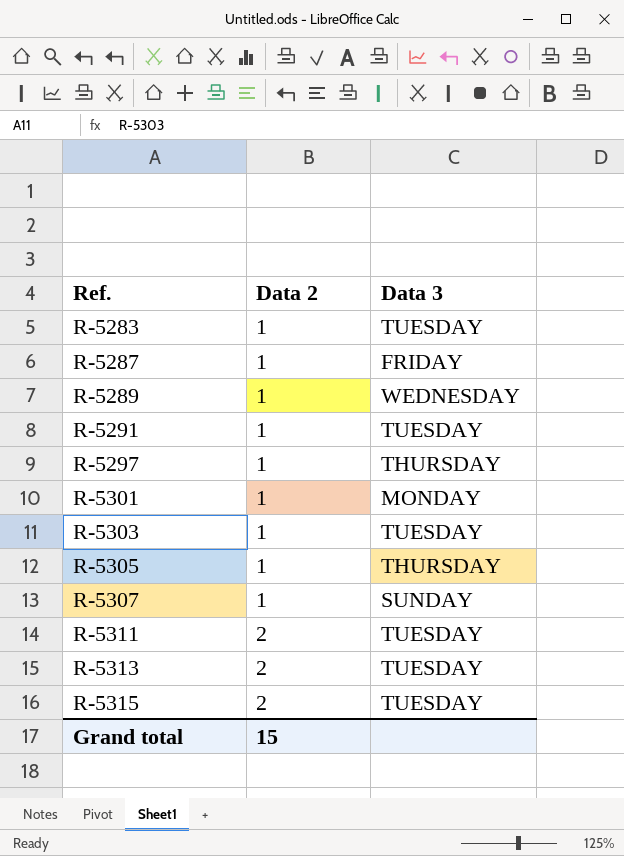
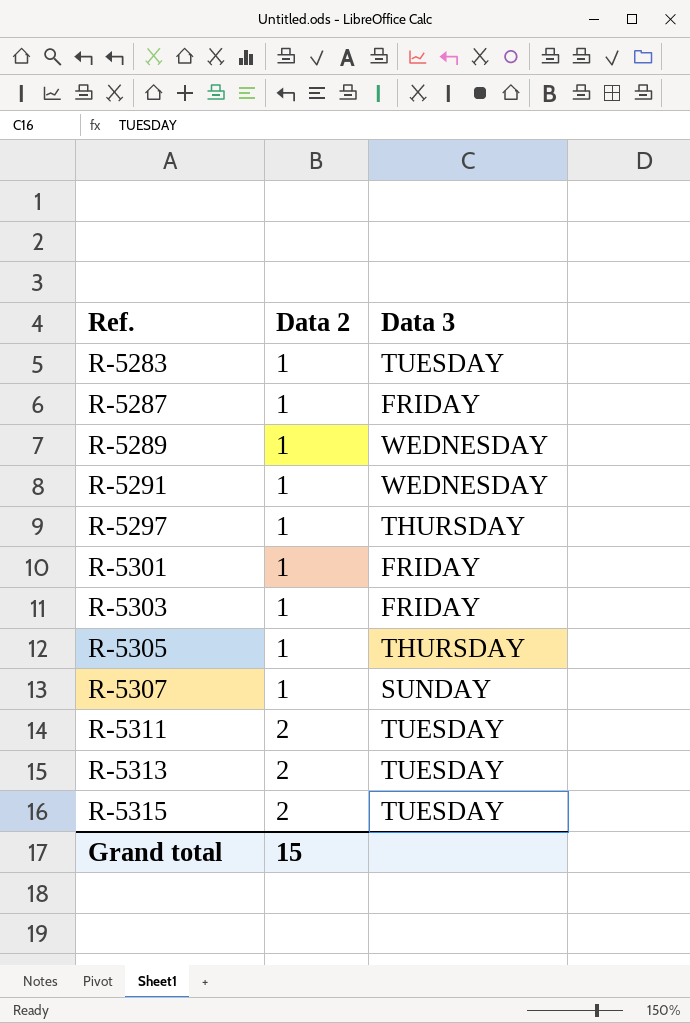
R-5291 | Data 3: TUESDAY -> WEDNESDAY
R-5301 | Data 3: MONDAY -> FRIDAY
R-5303 | Data 3: TUESDAY -> FRIDAY

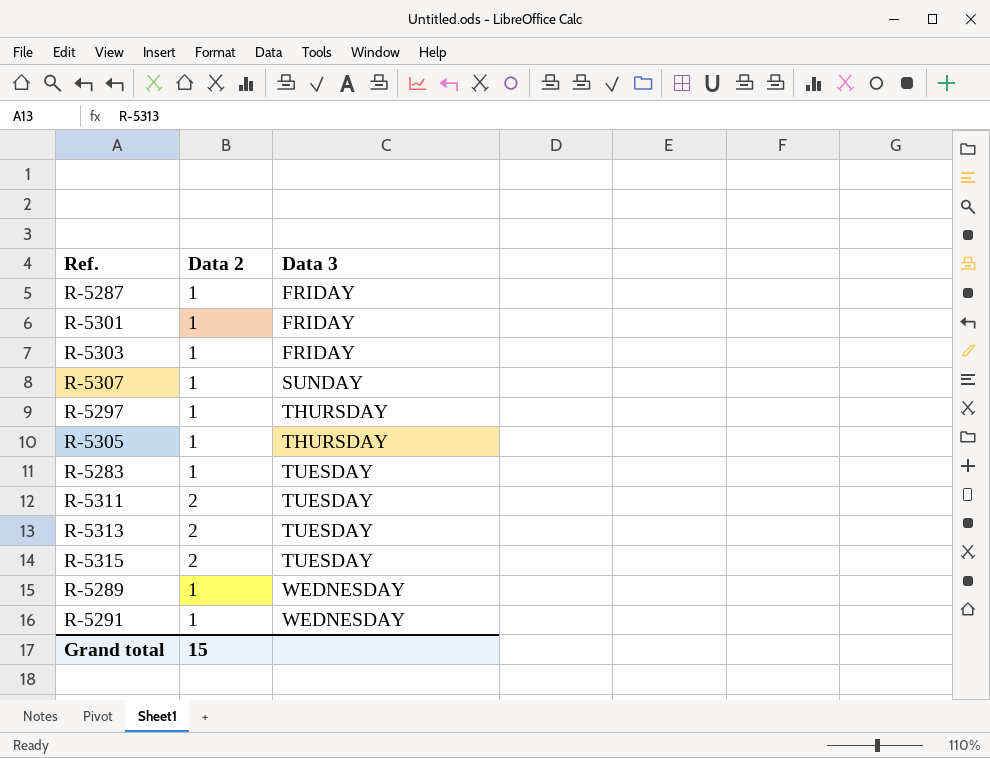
row order: Ref. ascending -> Data 3 ascending

